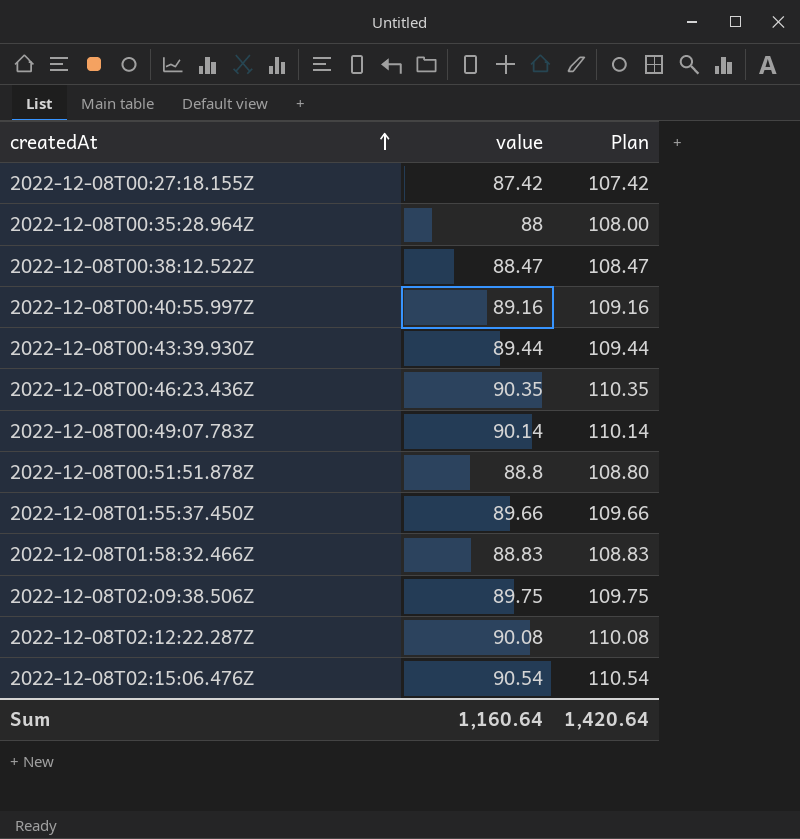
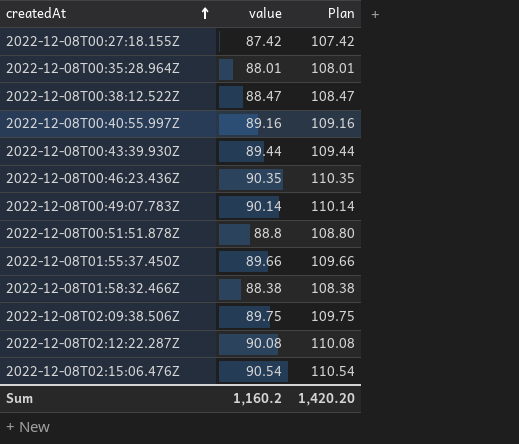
2022-12-08T00:35:28.964Z | value: 88 -> 88.01
2022-12-08T00:35:28.964Z | Plan: 108.00 -> 108.01
2022-12-08T01:58:32.466Z | value: 88.83 -> 88.38
2022-12-08T01:58:32.466Z | Plan: 108.83 -> 108.38
Sum | value: 1,160.64 -> 1,160.2
Sum | Plan: 1,420.64 -> 1,420.20

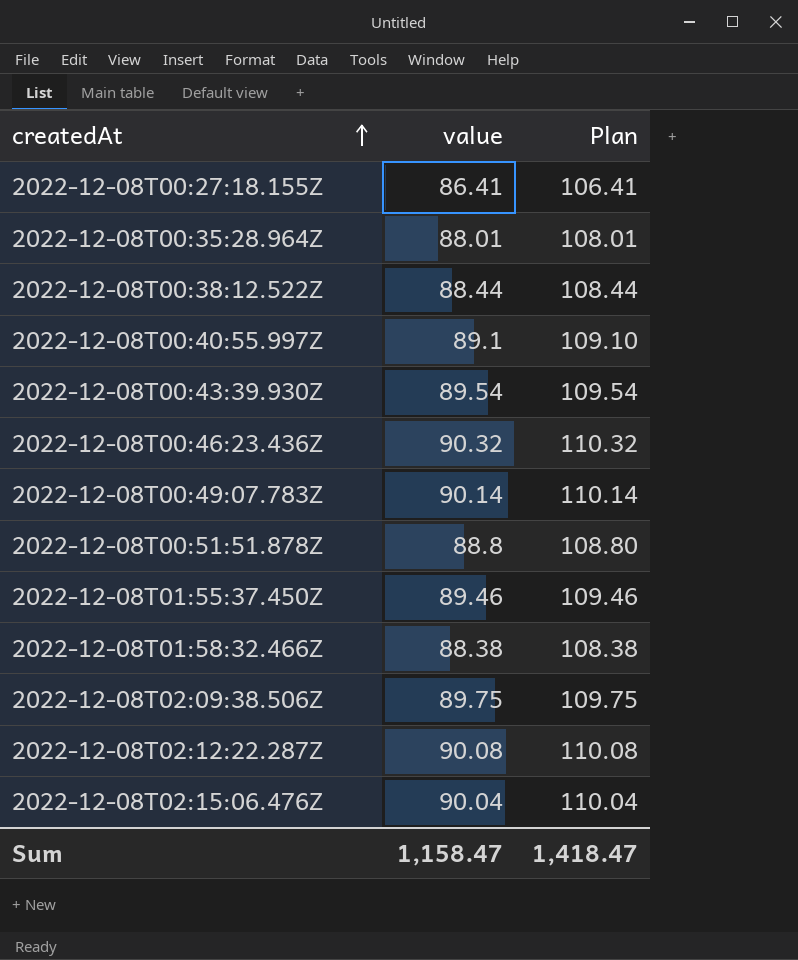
2022-12-08T00:27:18.155Z | value: 87.42 -> 86.41
2022-12-08T00:27:18.155Z | Plan: 107.42 -> 106.41
2022-12-08T00:38:12.522Z | value: 88.47 -> 88.44
2022-12-08T00:38:12.522Z | Plan: 108.47 -> 108.44
2022-12-08T00:40:55.997Z | value: 89.16 -> 89.1
2022-12-08T00:40:55.997Z | Plan: 109.16 -> 109.10
2022-12-08T00:43:39.930Z | value: 89.44 -> 89.54
2022-12-08T00:43:39.930Z | Plan: 109.44 -> 109.54
2022-12-08T00:46:23.436Z | value: 90.35 -> 90.32
2022-12-08T00:46:23.436Z | Plan: 110.35 -> 110.32
2022-12-08T01:55:37.450Z | value: 89.66 -> 89.46
2022-12-08T01:55:37.450Z | Plan: 109.66 -> 109.46
2022-12-08T02:15:06.476Z | value: 90.54 -> 90.04
2022-12-08T02:15:06.476Z | Plan: 110.54 -> 110.04
Sum | value: 1,160.2 -> 1,158.47
Sum | Plan: 1,420.20 -> 1,418.47

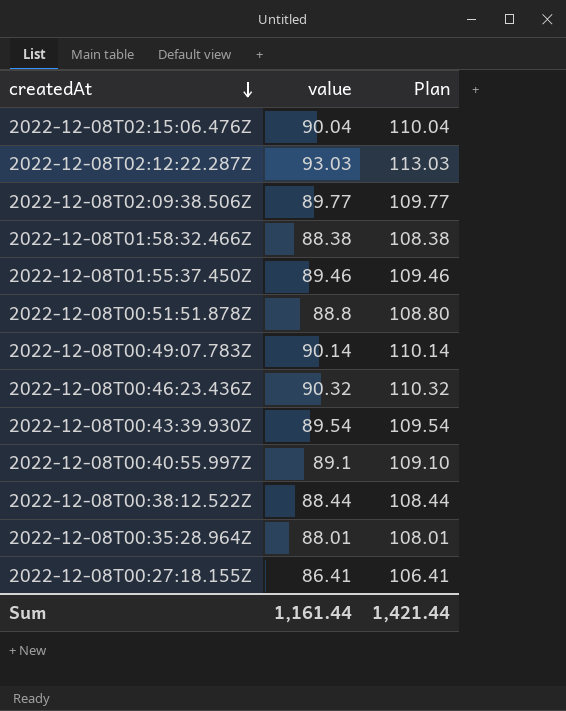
row order: createdAt ascending -> createdAt descending
2022-12-08T02:12:22.287Z | value: 90.08 -> 93.03
2022-12-08T02:12:22.287Z | Plan: 110.08 -> 113.03
2022-12-08T02:09:38.506Z | value: 89.75 -> 89.77
2022-12-08T02:09:38.506Z | Plan: 109.75 -> 109.77
Sum | value: 1,158.47 -> 1,161.44
Sum | Plan: 1,418.47 -> 1,421.44

